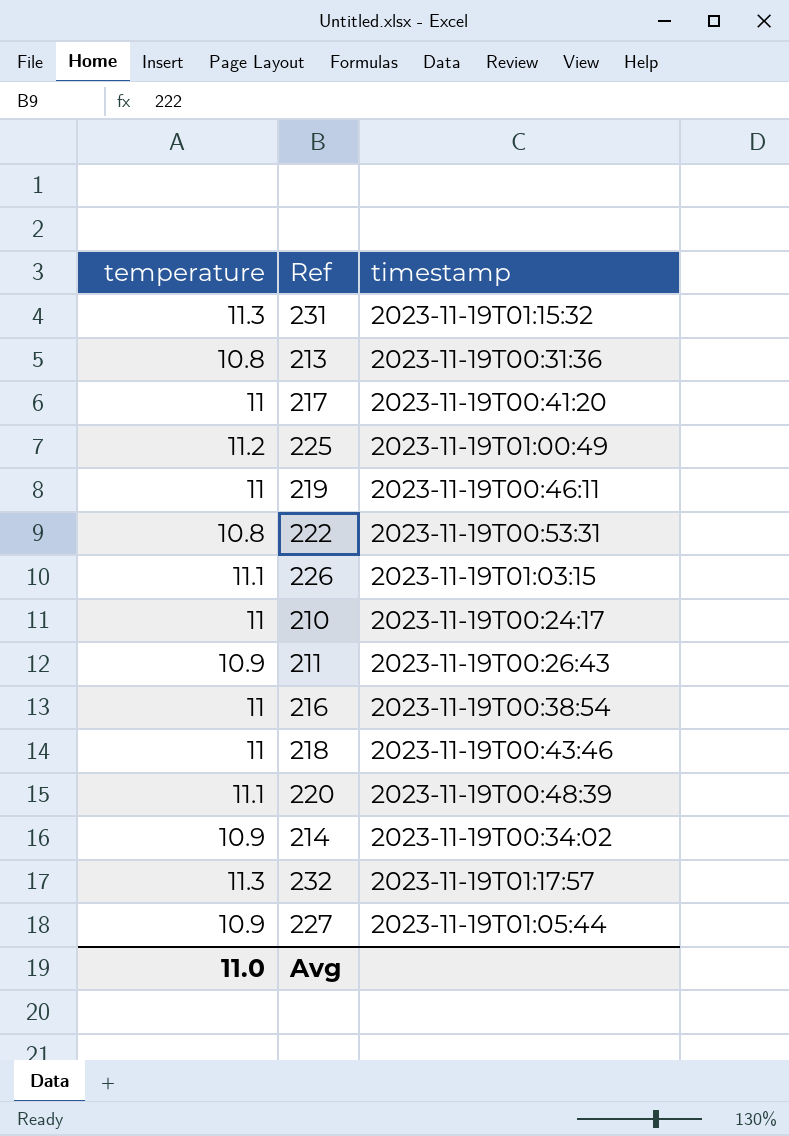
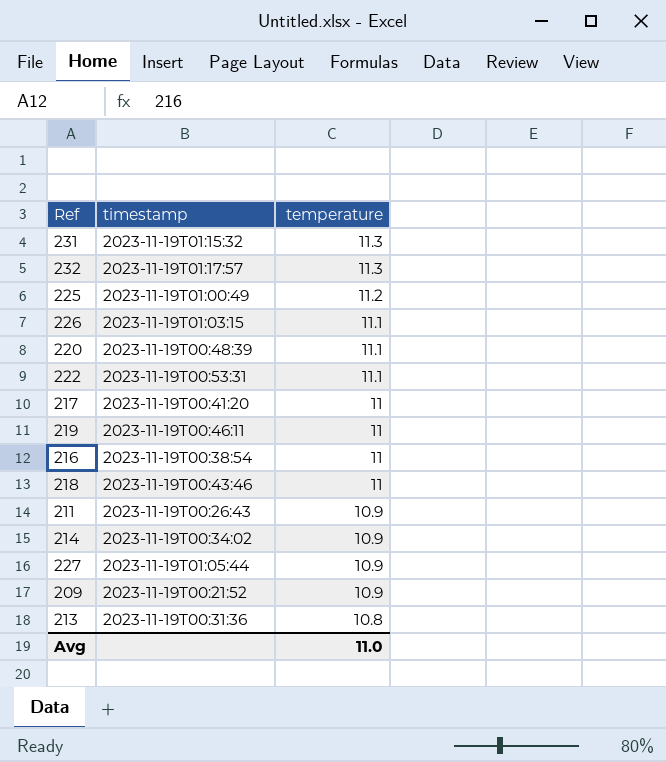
row order: none -> temperature descending
column temperature | position: 1 -> 3
row 210: 11 | 2023-11-19T00:24:17 -> none
222 | temperature: 10.8 -> 11.1
row 209: none -> 2023-11-19T00:21:52 | 10.9

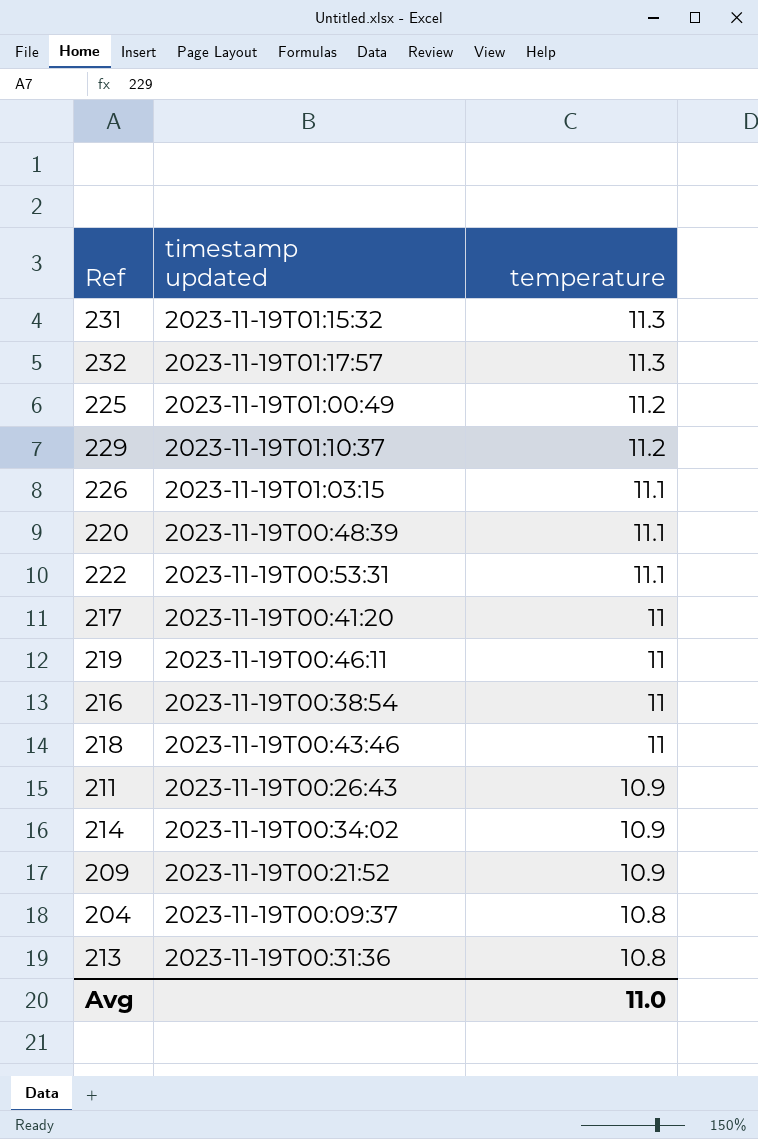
column name: timestamp -> timestamp updated
row 227: 2023-11-19T01:05:44 | 10.9 -> none
row 229: none -> 2023-11-19T01:10:37 | 11.2
row 204: none -> 2023-11-19T00:09:37 | 10.8

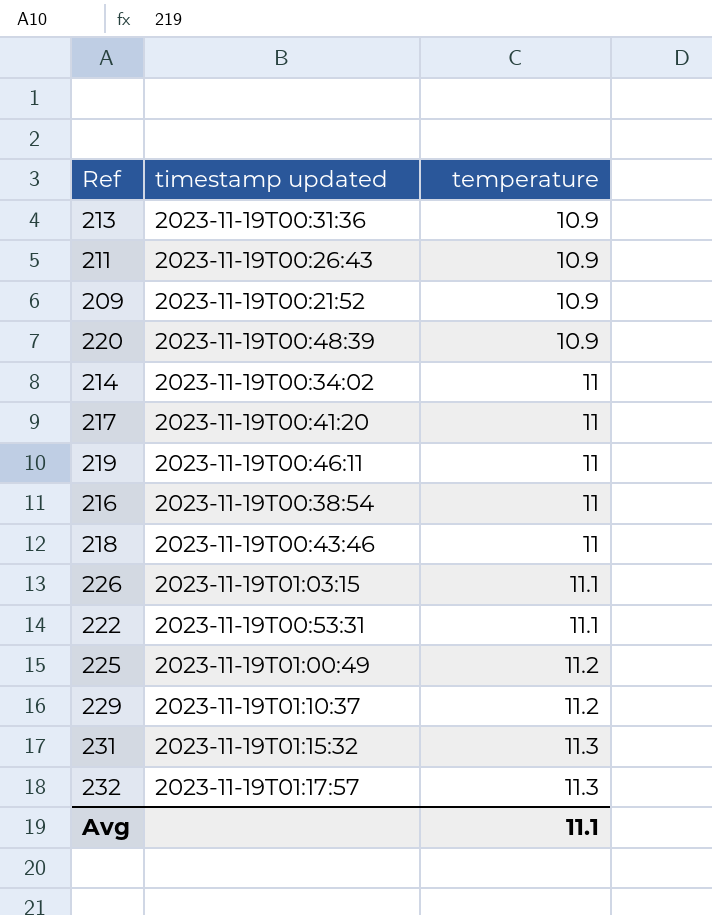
row order: temperature descending -> temperature ascending
row 204: 2023-11-19T00:09:37 | 10.8 -> none
213 | temperature: 10.8 -> 10.9
220 | temperature: 11.1 -> 10.9
214 | temperature: 10.9 -> 11
Avg | temperature: 11.0 -> 11.1

